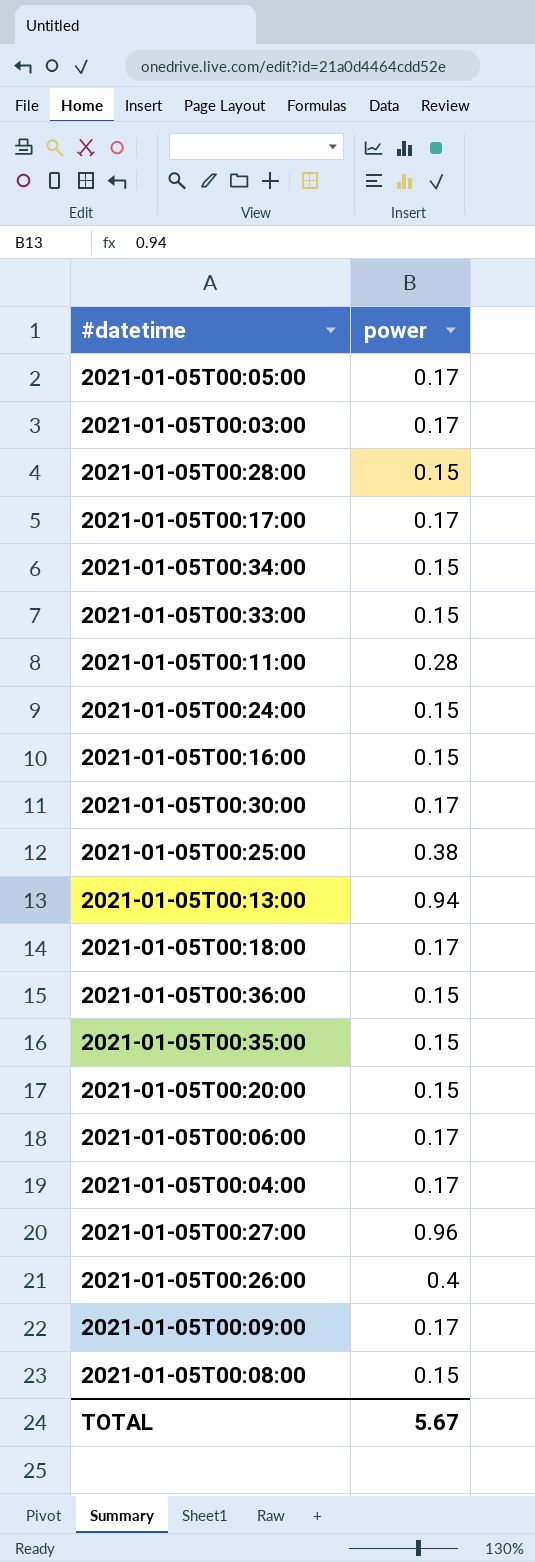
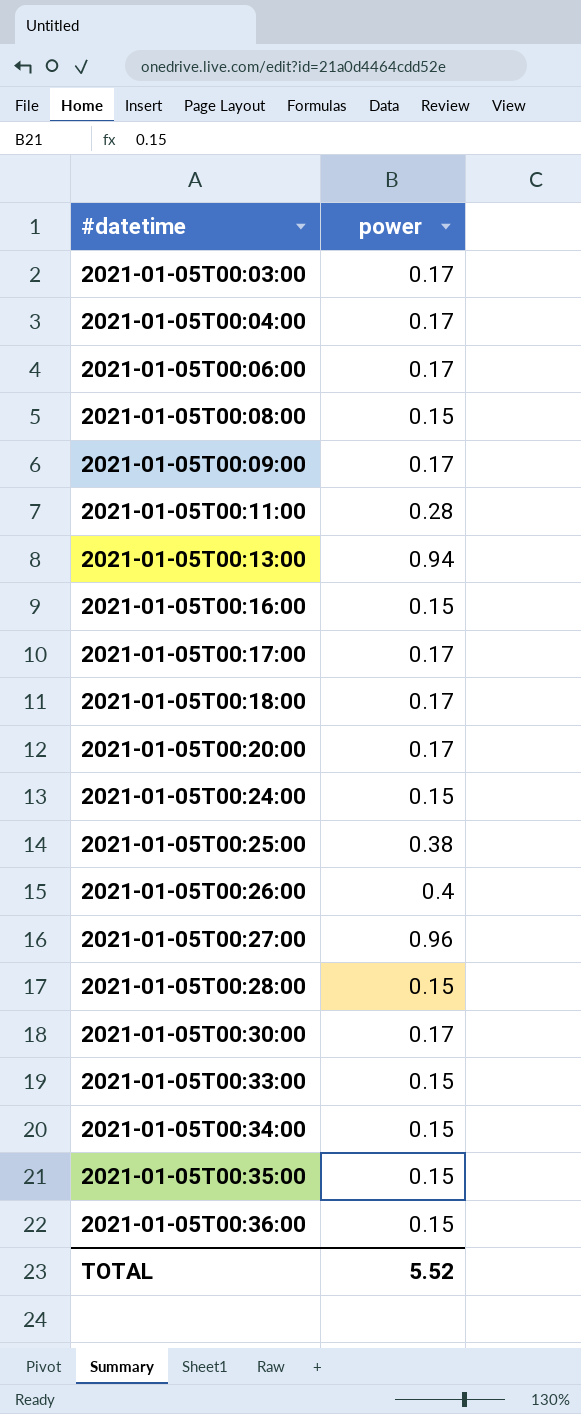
row order: none -> #datetime ascending
row 2021-01-05T00:05:00: 0.17 -> none
2021-01-05T00:20:00 | power: 0.15 -> 0.17
TOTAL | power: 5.67 -> 5.52

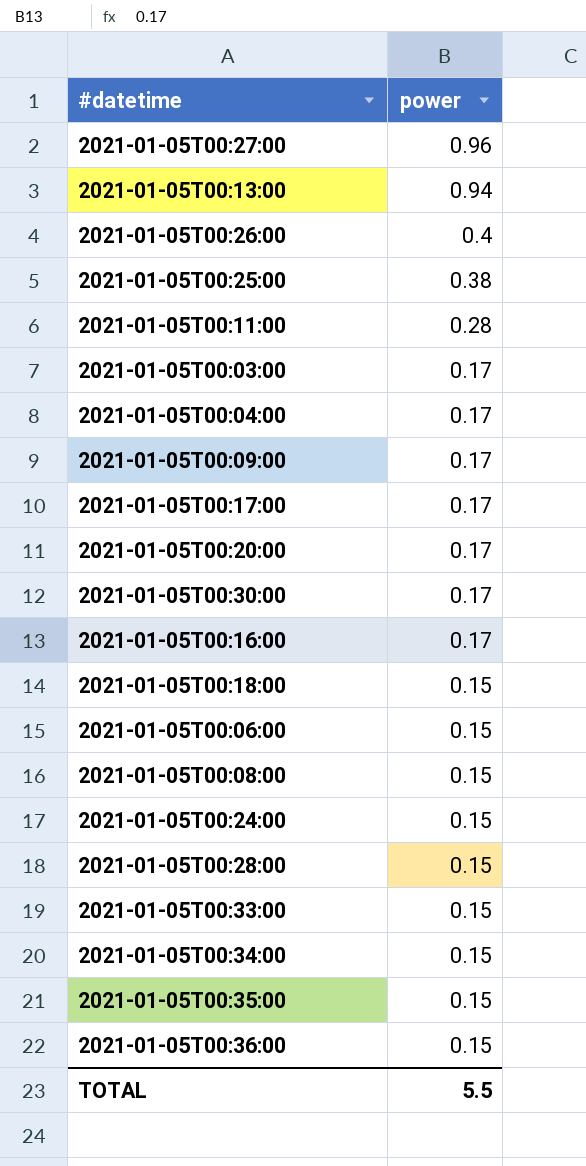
row order: #datetime ascending -> power descending
2021-01-05T00:16:00 | power: 0.15 -> 0.17
2021-01-05T00:18:00 | power: 0.17 -> 0.15
2021-01-05T00:06:00 | power: 0.17 -> 0.15
TOTAL | power: 5.52 -> 5.5

